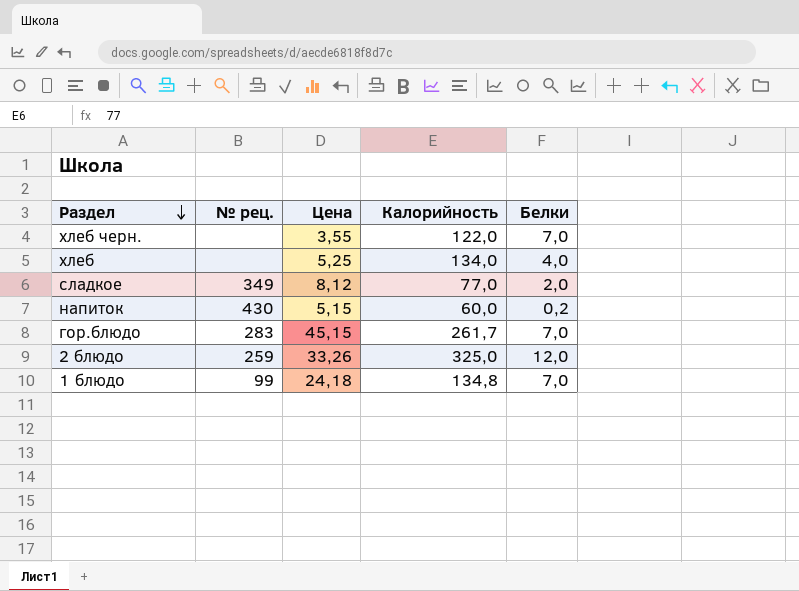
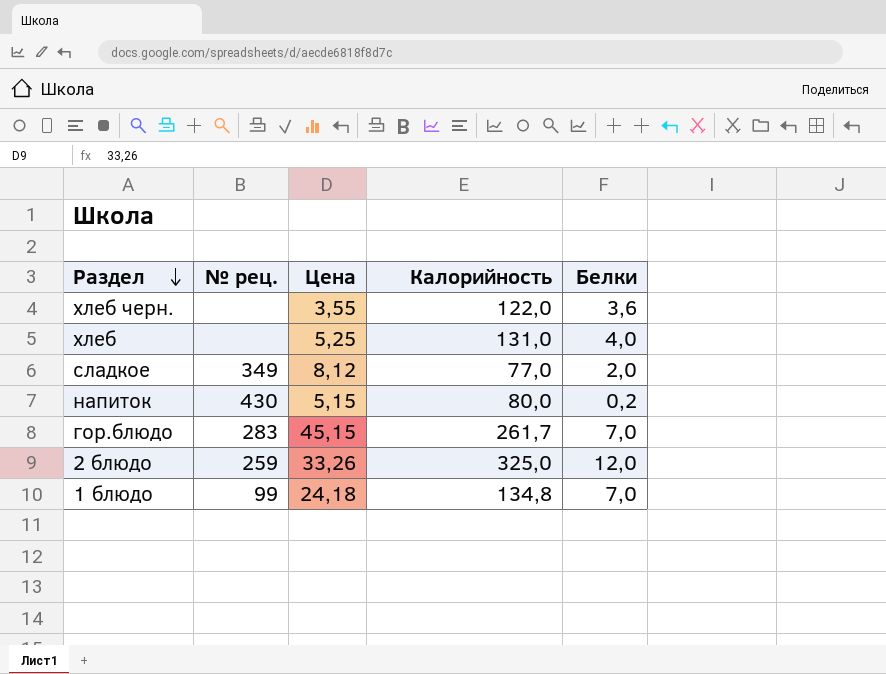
хлеб черн. | Белки: 7,0 -> 3,6
хлеб | Калорийность: 134,0 -> 131,0
напиток | Калорийность: 60,0 -> 80,0

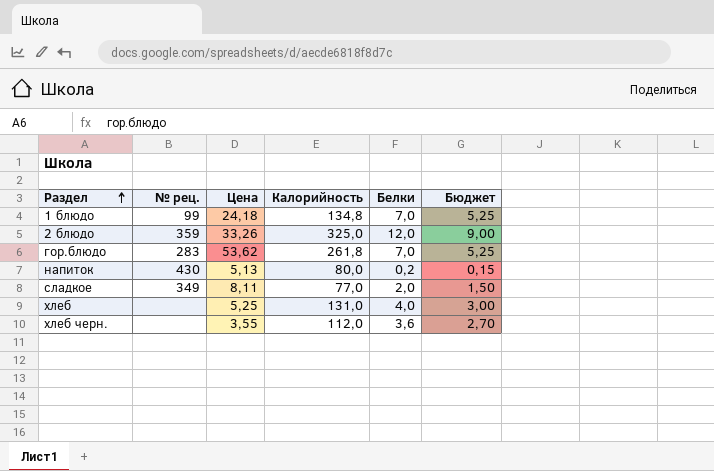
row order: Раздел descending -> Раздел ascending
column Бюджет | formula: none -> [Белки] * 0,75
2 блюдо | № рец.: 259 -> 359
гор.блюдо | Цена: 45,15 -> 53,62
гор.блюдо | Калорийность: 261,7 -> 261,8
напиток | Цена: 5,15 -> 5,13
сладкое | Цена: 8,12 -> 8,11
хлеб черн. | Калорийность: 122,0 -> 112,0

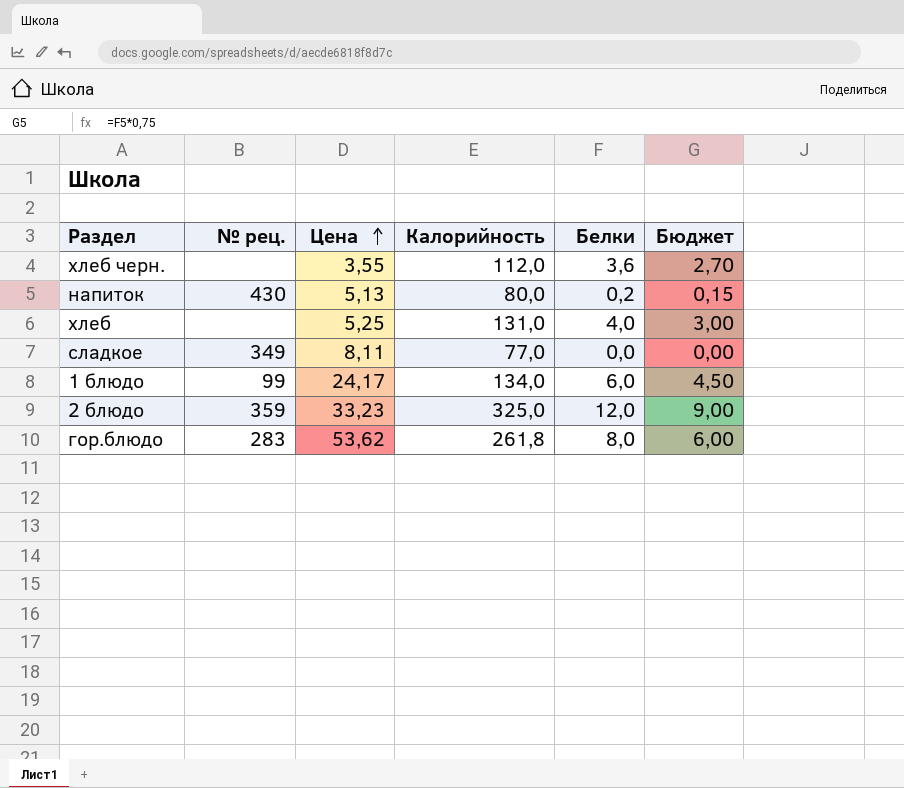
row order: Раздел ascending -> Цена ascending
сладкое | Белки: 2,0 -> 0,0
сладкое | Бюджет: 1,50 -> 0,00
1 блюдо | Цена: 24,18 -> 24,17
1 блюдо | Калорийность: 134,8 -> 134,0
1 блюдо | Белки: 7,0 -> 6,0
1 блюдо | Бюджет: 5,25 -> 4,50
2 блюдо | Цена: 33,26 -> 33,23
гор.блюдо | Белки: 7,0 -> 8,0
гор.блюдо | Бюджет: 5,25 -> 6,00

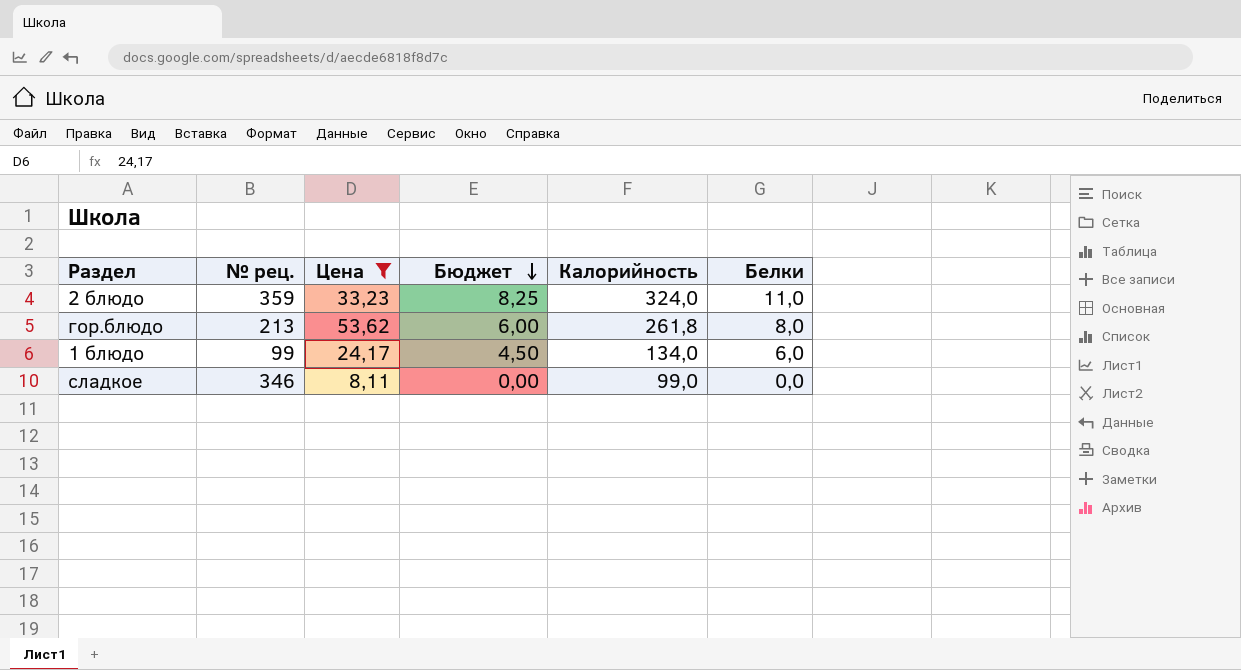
filter: none -> Цена >= 8,11
row order: Цена ascending -> Бюджет descending
column Бюджет | position: 6 -> 4
2 блюдо | Бюджет: 9,00 -> 8,25
2 блюдо | Калорийность: 325,0 -> 324,0
2 блюдо | Белки: 12,0 -> 11,0
гор.блюдо | № рец.: 283 -> 213
сладкое | № рец.: 349 -> 346
сладкое | Калорийность: 77,0 -> 99,0

